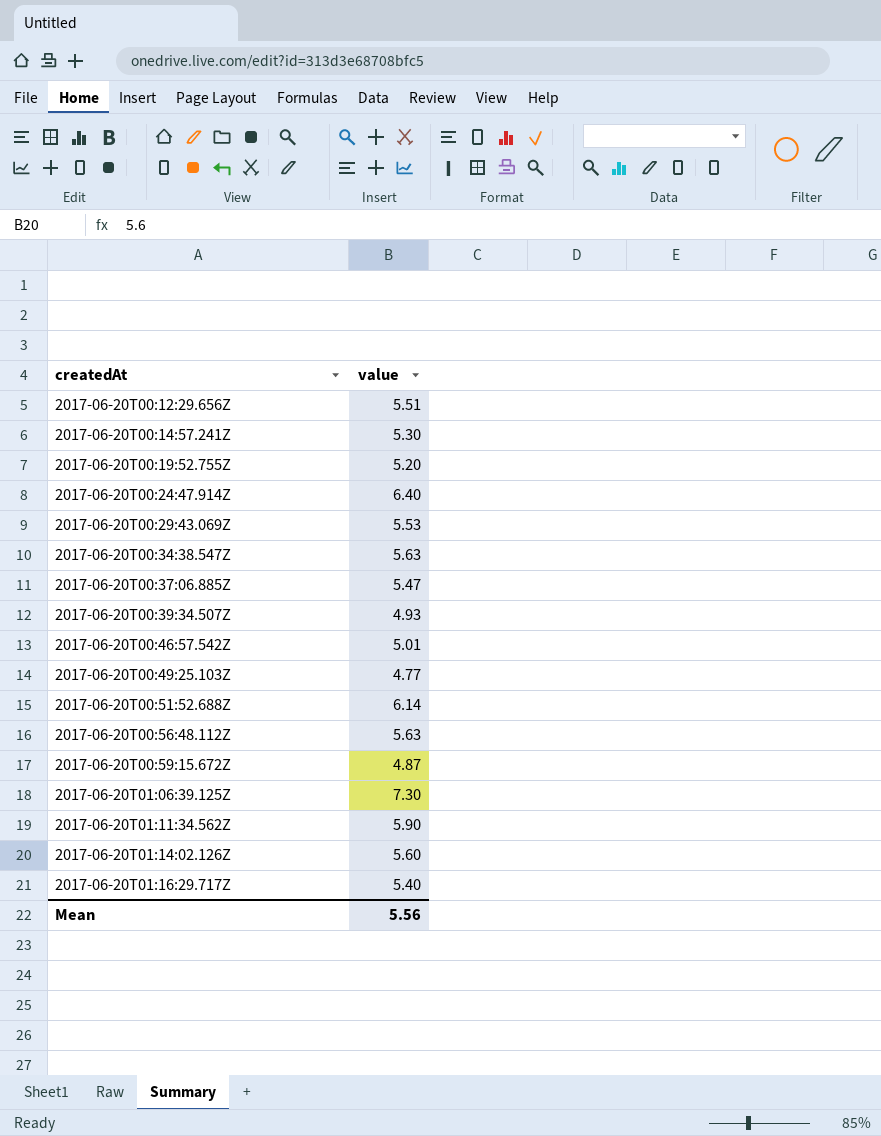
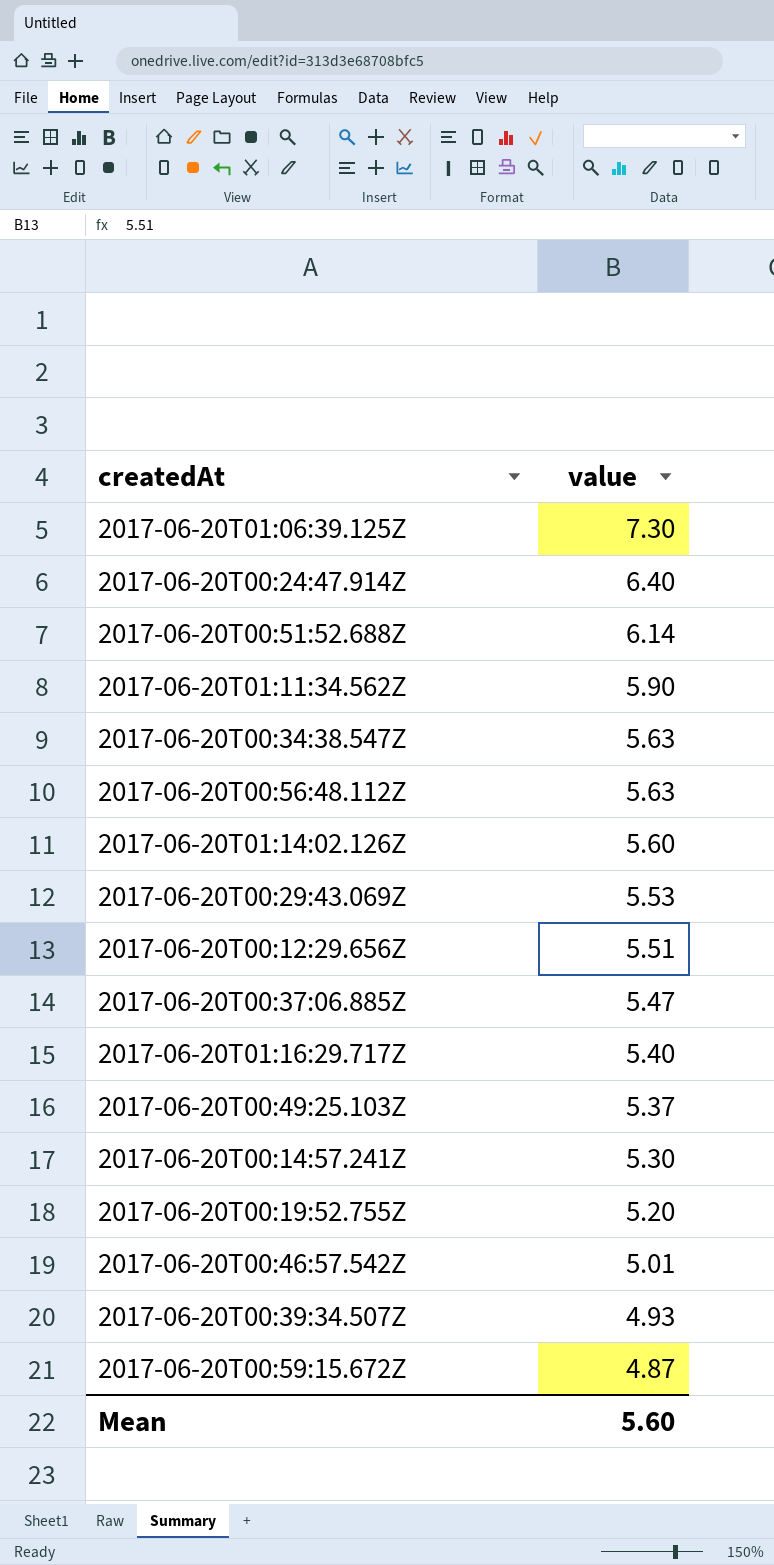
row order: createdAt ascending -> value descending
2017-06-20T00:49:25.103Z | value: 4.77 -> 5.37
Mean | value: 5.56 -> 5.60

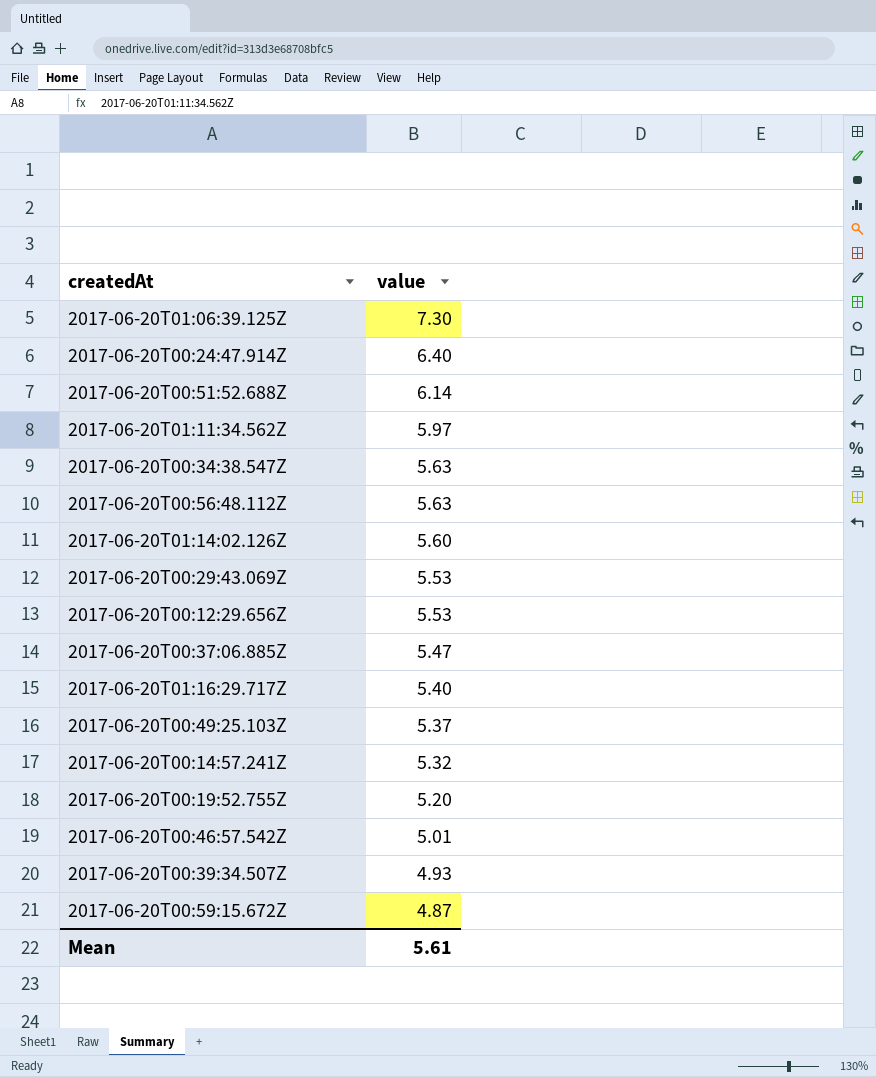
2017-06-20T01:11:34.562Z | value: 5.90 -> 5.97
2017-06-20T00:12:29.656Z | value: 5.51 -> 5.53
2017-06-20T00:14:57.241Z | value: 5.30 -> 5.32
Mean | value: 5.60 -> 5.61

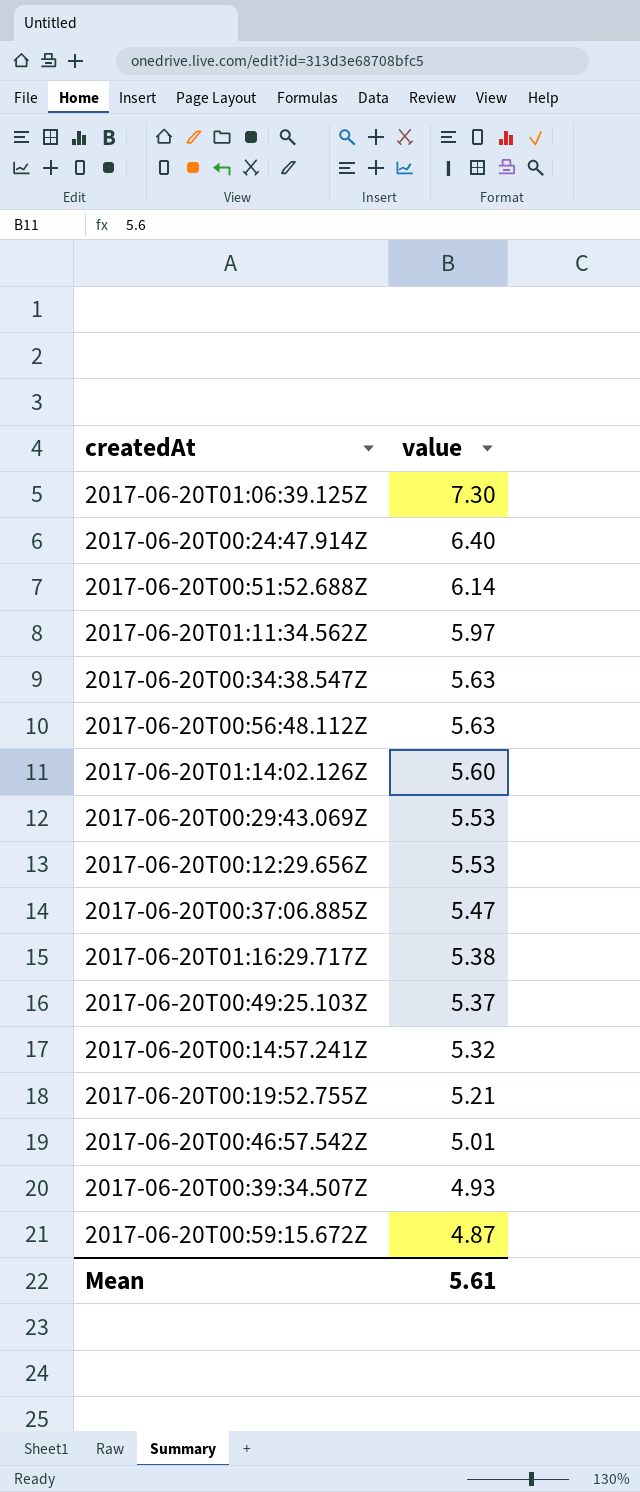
2017-06-20T01:16:29.717Z | value: 5.40 -> 5.38
2017-06-20T00:19:52.755Z | value: 5.20 -> 5.21

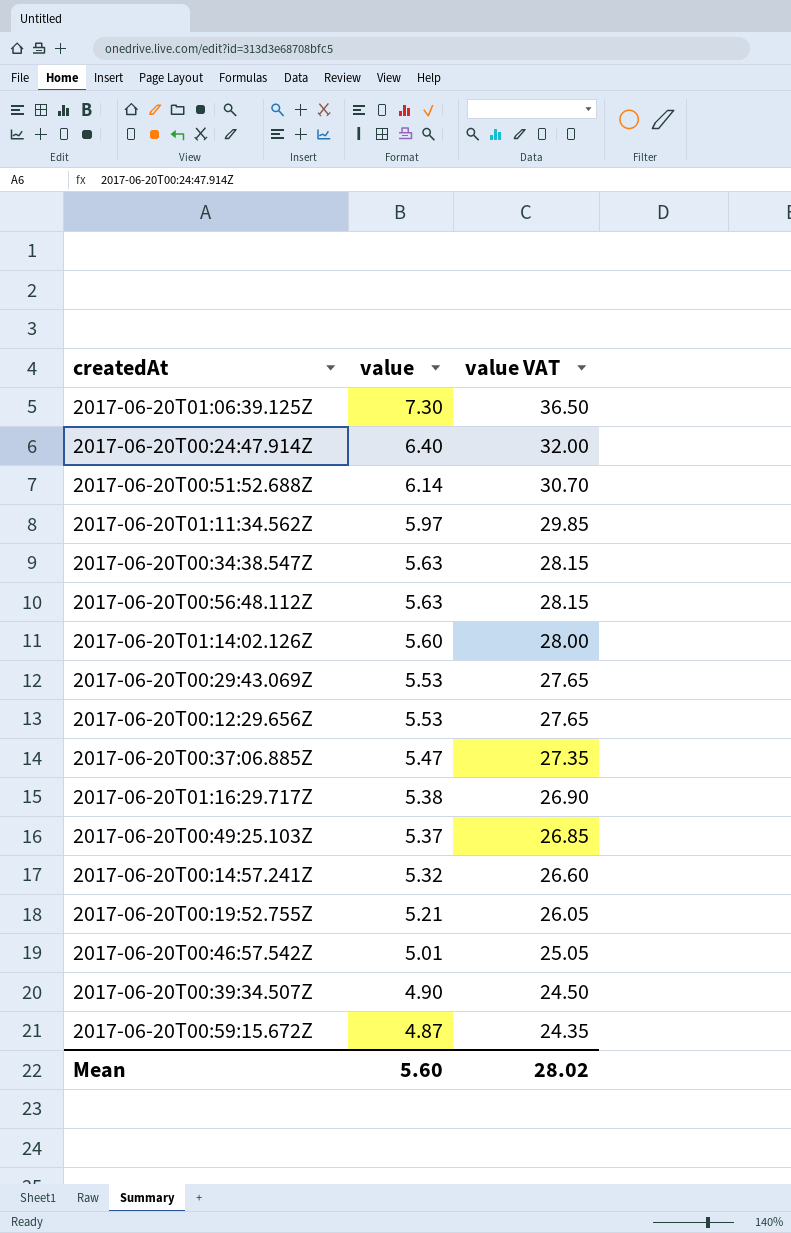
column value VAT | formula: none -> [value] * 5
2017-06-20T00:39:34.507Z | value: 4.93 -> 4.90
Mean | value: 5.61 -> 5.60

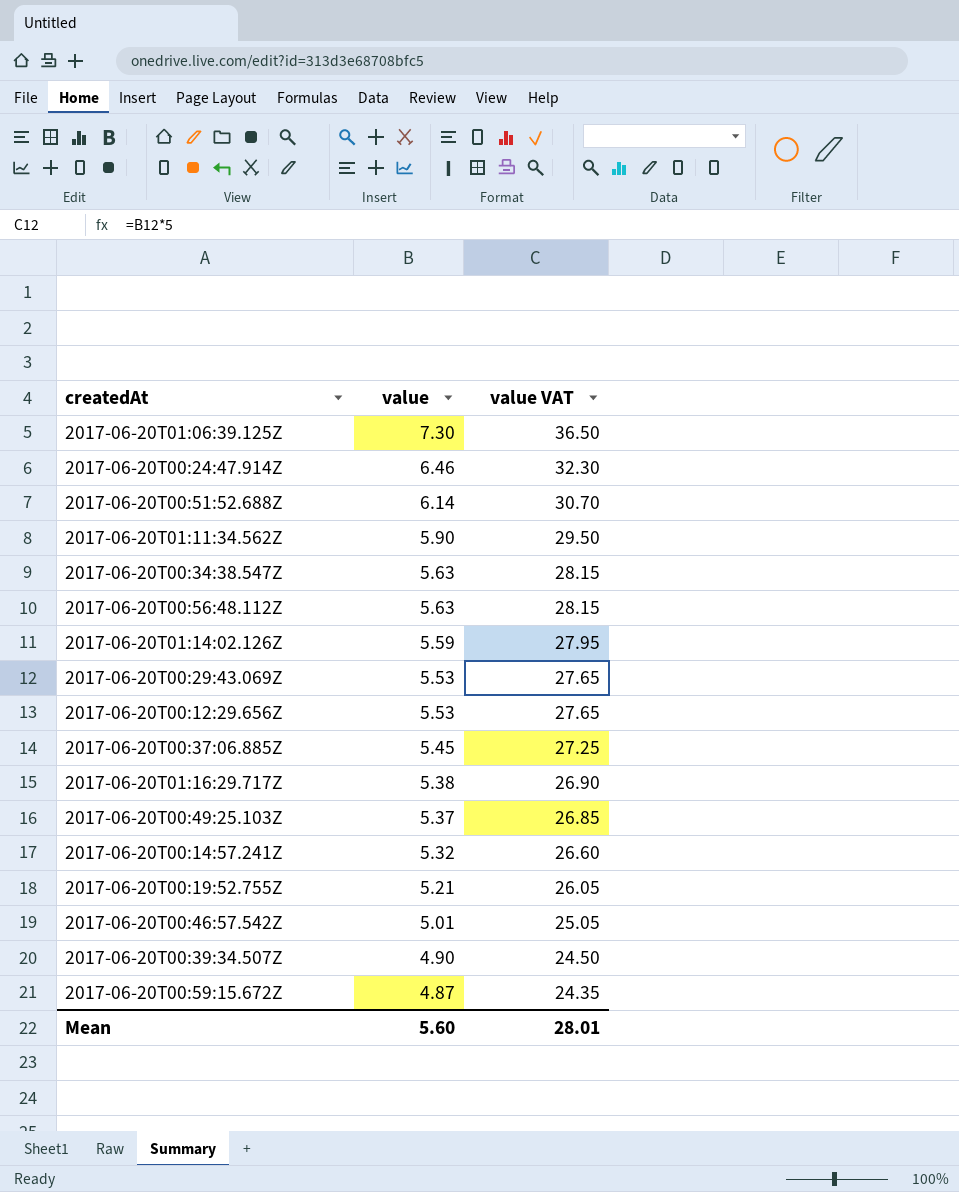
2017-06-20T00:24:47.914Z | value: 6.40 -> 6.46
2017-06-20T00:24:47.914Z | value VAT: 32.00 -> 32.30
2017-06-20T01:11:34.562Z | value: 5.97 -> 5.90
2017-06-20T01:11:34.562Z | value VAT: 29.85 -> 29.50
2017-06-20T01:14:02.126Z | value: 5.60 -> 5.59
2017-06-20T01:14:02.126Z | value VAT: 28.00 -> 27.95
2017-06-20T00:37:06.885Z | value: 5.47 -> 5.45
2017-06-20T00:37:06.885Z | value VAT: 27.35 -> 27.25
Mean | value VAT: 28.02 -> 28.01

